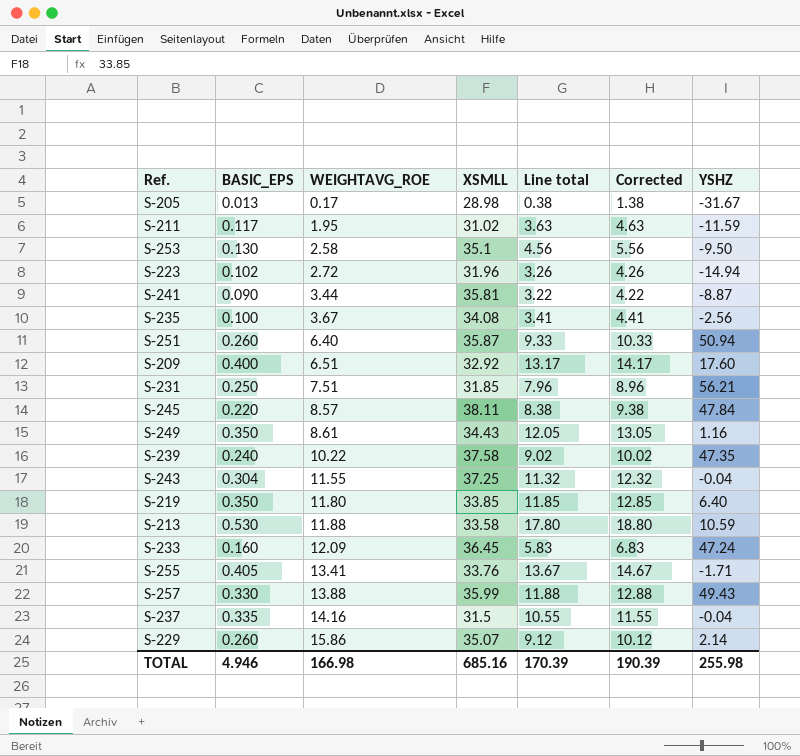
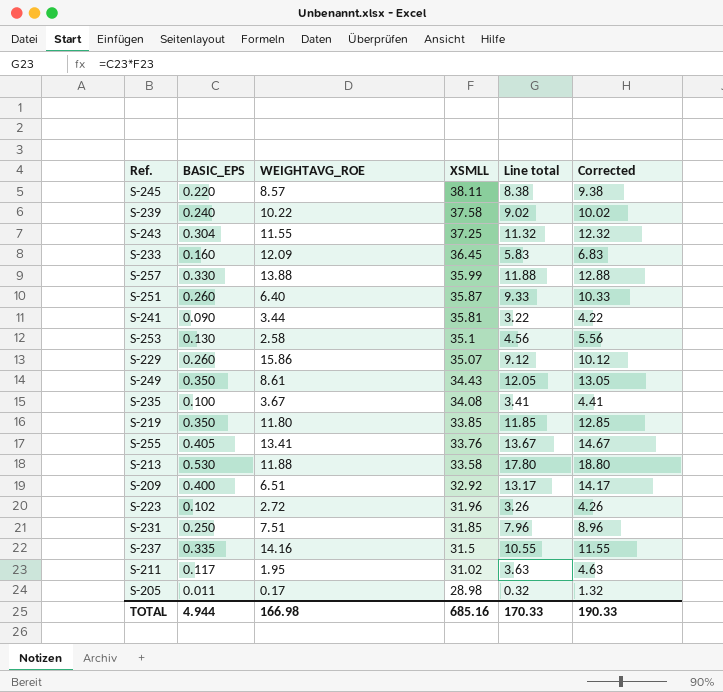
row order: WEIGHTAVG_ROE ascending -> XSMLL descending
column YSHZ | position: 7 -> none
S-205 | BASIC_EPS: 0.013 -> 0.011
S-205 | Line total: 0.38 -> 0.32
S-205 | Corrected: 1.38 -> 1.32
TOTAL | BASIC_EPS: 4.946 -> 4.944
TOTAL | Line total: 170.39 -> 170.33
TOTAL | Corrected: 190.39 -> 190.33

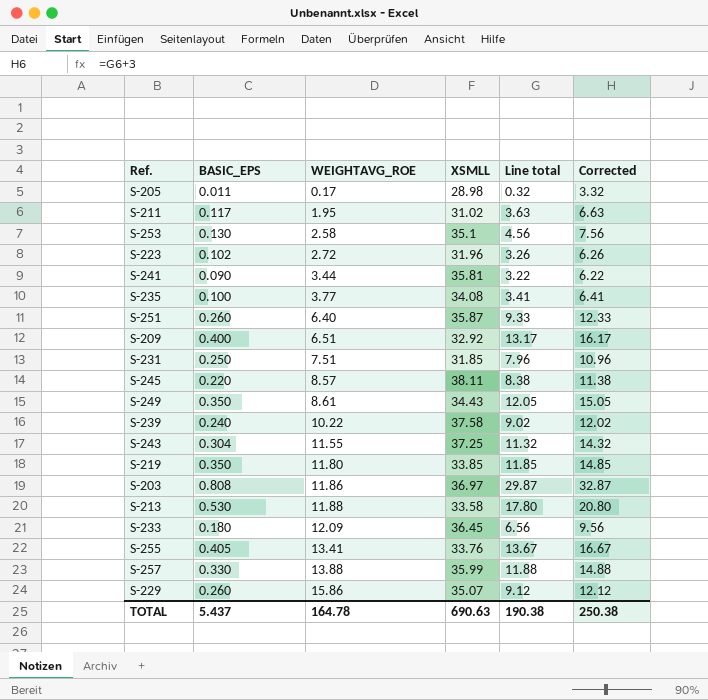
row order: XSMLL descending -> WEIGHTAVG_ROE ascending
column Corrected | formula: [Line total] + 1 -> [Line total] + 3
row S-237: 0.335 | 14.16 | 31.5 | 10.55 | 11.55 -> none
S-235 | WEIGHTAVG_ROE: 3.67 -> 3.77
row S-203: none -> 0.808 | 11.86 | 36.97 | 29.87 | 32.87
S-233 | BASIC_EPS: 0.160 -> 0.180
S-233 | Line total: 5.83 -> 6.56
TOTAL | BASIC_EPS: 4.944 -> 5.437
TOTAL | WEIGHTAVG_ROE: 166.98 -> 164.78
TOTAL | XSMLL: 685.16 -> 690.63
TOTAL | Line total: 170.33 -> 190.38
TOTAL | Corrected: 190.33 -> 250.38

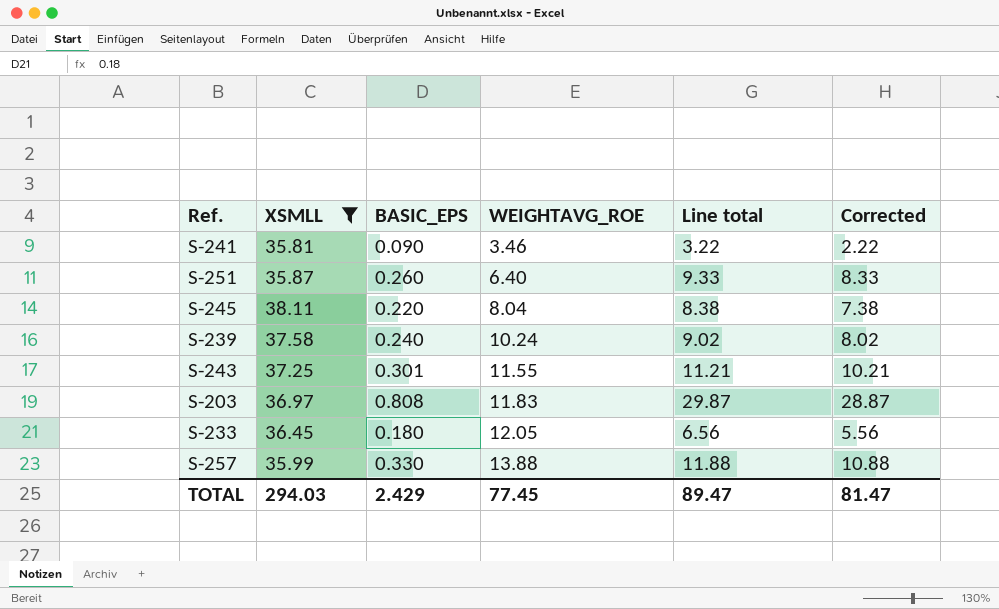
filter: none -> XSMLL >= 35.81
column XSMLL | position: 4 -> 2
column Corrected | formula: [Line total] + 3 -> [Line total] - 1
S-241 | WEIGHTAVG_ROE: 3.44 -> 3.46
S-245 | WEIGHTAVG_ROE: 8.57 -> 8.04
S-239 | WEIGHTAVG_ROE: 10.22 -> 10.24
S-243 | BASIC_EPS: 0.304 -> 0.301
S-243 | Line total: 11.32 -> 11.21
S-203 | WEIGHTAVG_ROE: 11.86 -> 11.83
S-233 | WEIGHTAVG_ROE: 12.09 -> 12.05
TOTAL | XSMLL: 690.63 -> 294.03
TOTAL | BASIC_EPS: 5.437 -> 2.429
TOTAL | WEIGHTAVG_ROE: 164.78 -> 77.45
TOTAL | Line total: 190.38 -> 89.47
TOTAL | Corrected: 250.38 -> 81.47

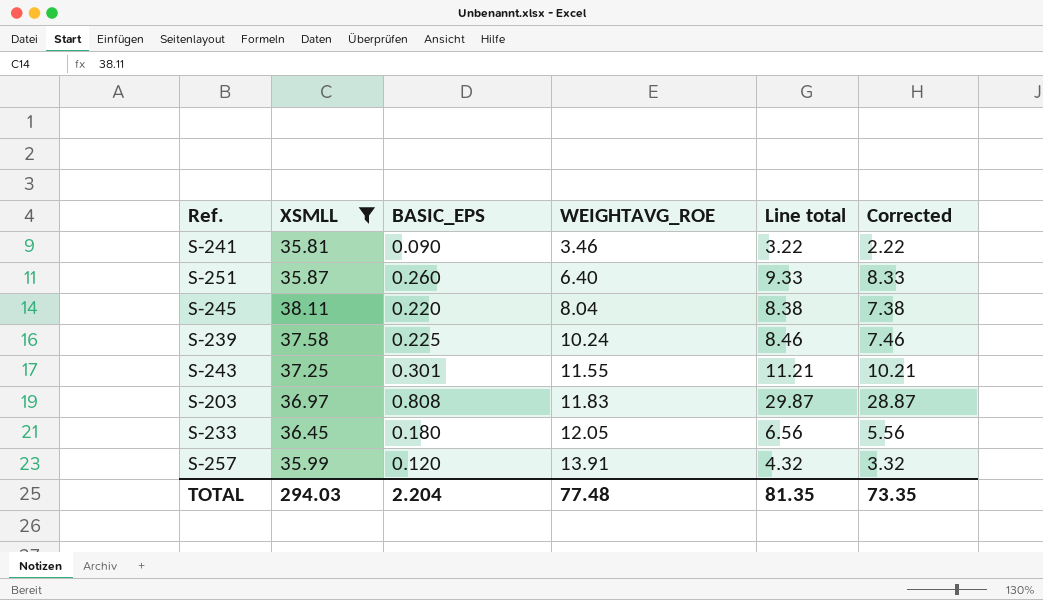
S-239 | BASIC_EPS: 0.240 -> 0.225
S-239 | Line total: 9.02 -> 8.46
S-239 | Corrected: 8.02 -> 7.46
S-257 | BASIC_EPS: 0.330 -> 0.120
S-257 | WEIGHTAVG_ROE: 13.88 -> 13.91
S-257 | Line total: 11.88 -> 4.32
S-257 | Corrected: 10.88 -> 3.32
TOTAL | BASIC_EPS: 2.429 -> 2.204
TOTAL | WEIGHTAVG_ROE: 77.45 -> 77.48
TOTAL | Line total: 89.47 -> 81.35
TOTAL | Corrected: 81.47 -> 73.35

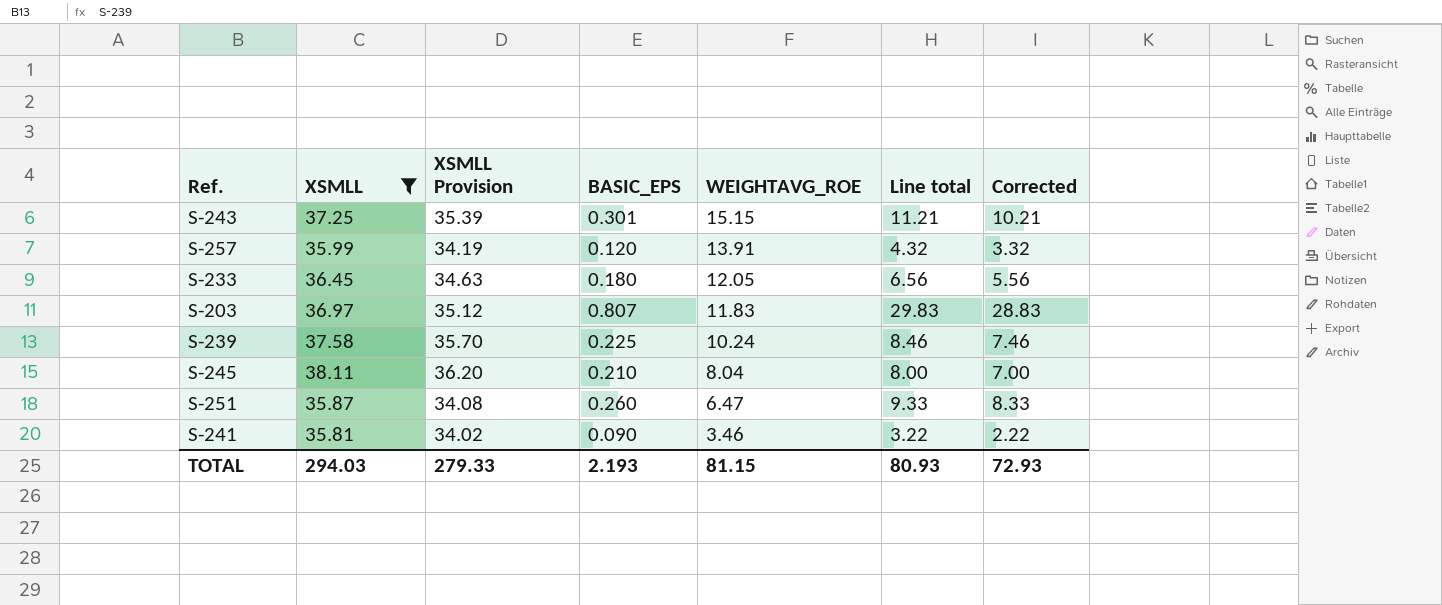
row order: WEIGHTAVG_ROE ascending -> WEIGHTAVG_ROE descending
column XSMLL Provision | formula: none -> [XSMLL] * 0.95
S-243 | WEIGHTAVG_ROE: 11.55 -> 15.15
S-203 | BASIC_EPS: 0.808 -> 0.807
S-203 | Line total: 29.87 -> 29.83
S-203 | Corrected: 28.87 -> 28.83
S-245 | BASIC_EPS: 0.220 -> 0.210
S-245 | Line total: 8.38 -> 8.00
S-245 | Corrected: 7.38 -> 7.00
S-251 | WEIGHTAVG_ROE: 6.40 -> 6.47
TOTAL | BASIC_EPS: 2.204 -> 2.193
TOTAL | WEIGHTAVG_ROE: 77.48 -> 81.15
TOTAL | Line total: 81.35 -> 80.93
TOTAL | Corrected: 73.35 -> 72.93

